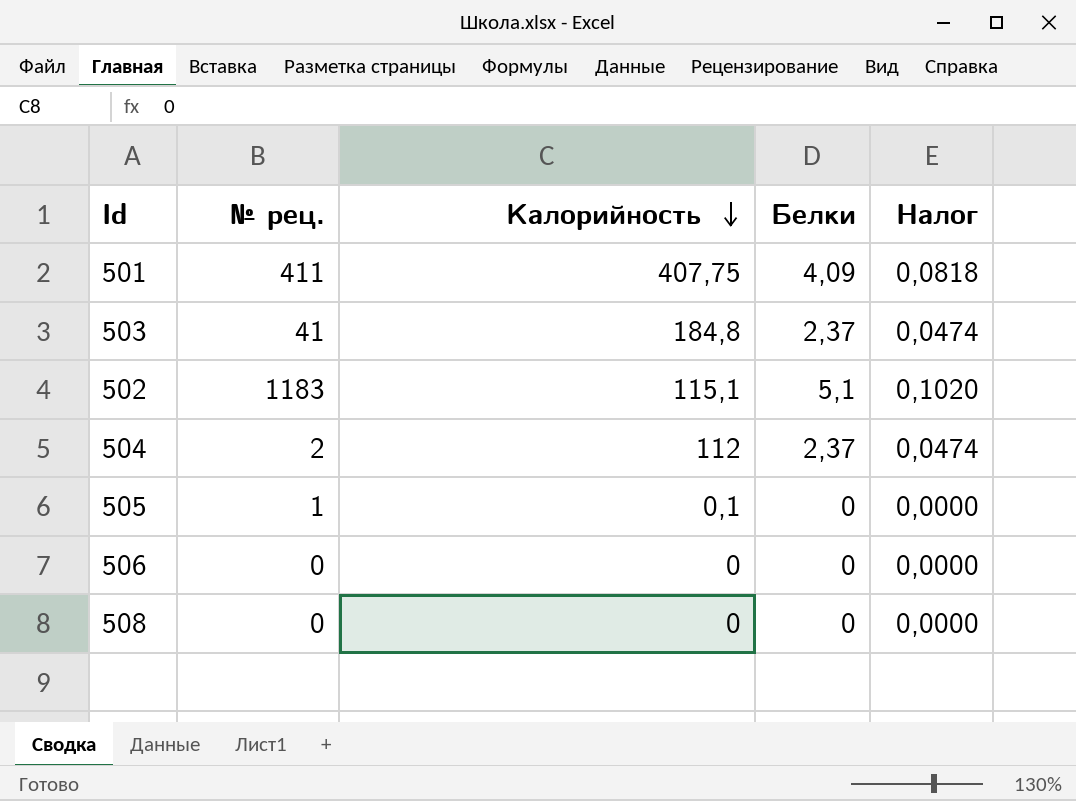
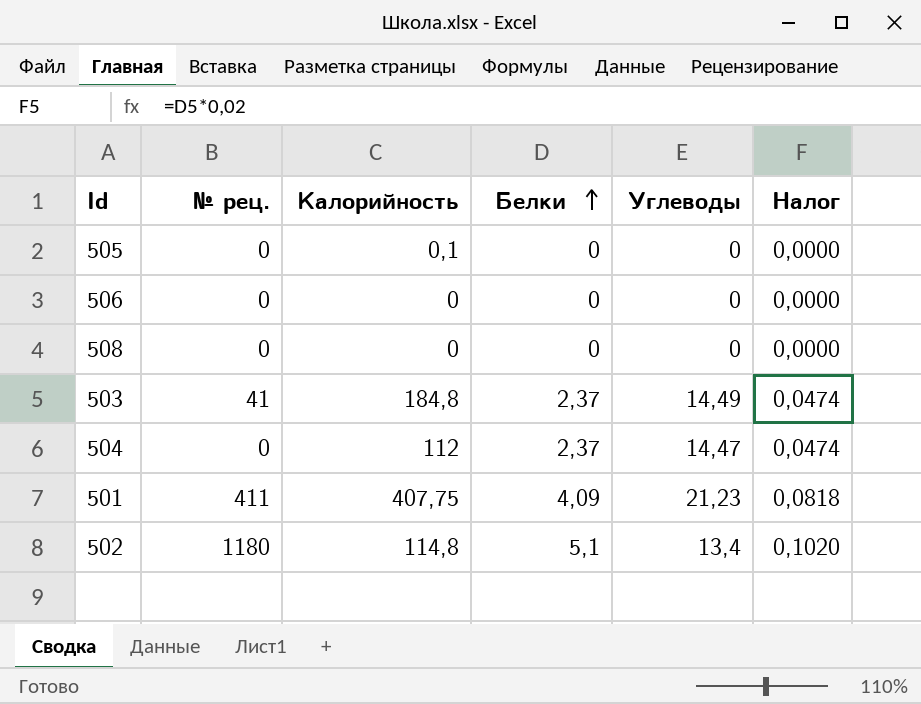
row order: Калорийность descending -> Белки ascending
column Углеводы | position: none -> 5
505 | № рец.: 1 -> 0
504 | № рец.: 2 -> 0
502 | № рец.: 1183 -> 1180
502 | Калорийность: 115,1 -> 114,8

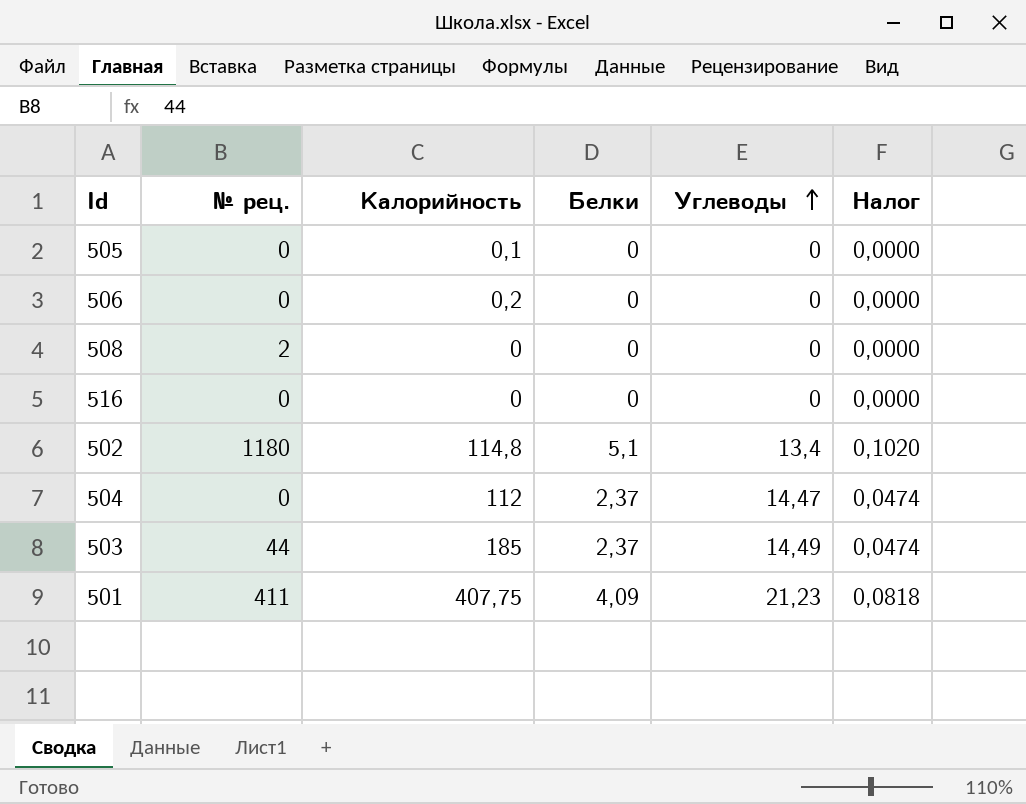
row order: Белки ascending -> Углеводы ascending
506 | Калорийность: 0 -> 0,2
508 | № рец.: 0 -> 2
row 516: none -> 0 | 0 | 0 | 0 | 0,0000
503 | № рец.: 41 -> 44
503 | Калорийность: 184,8 -> 185

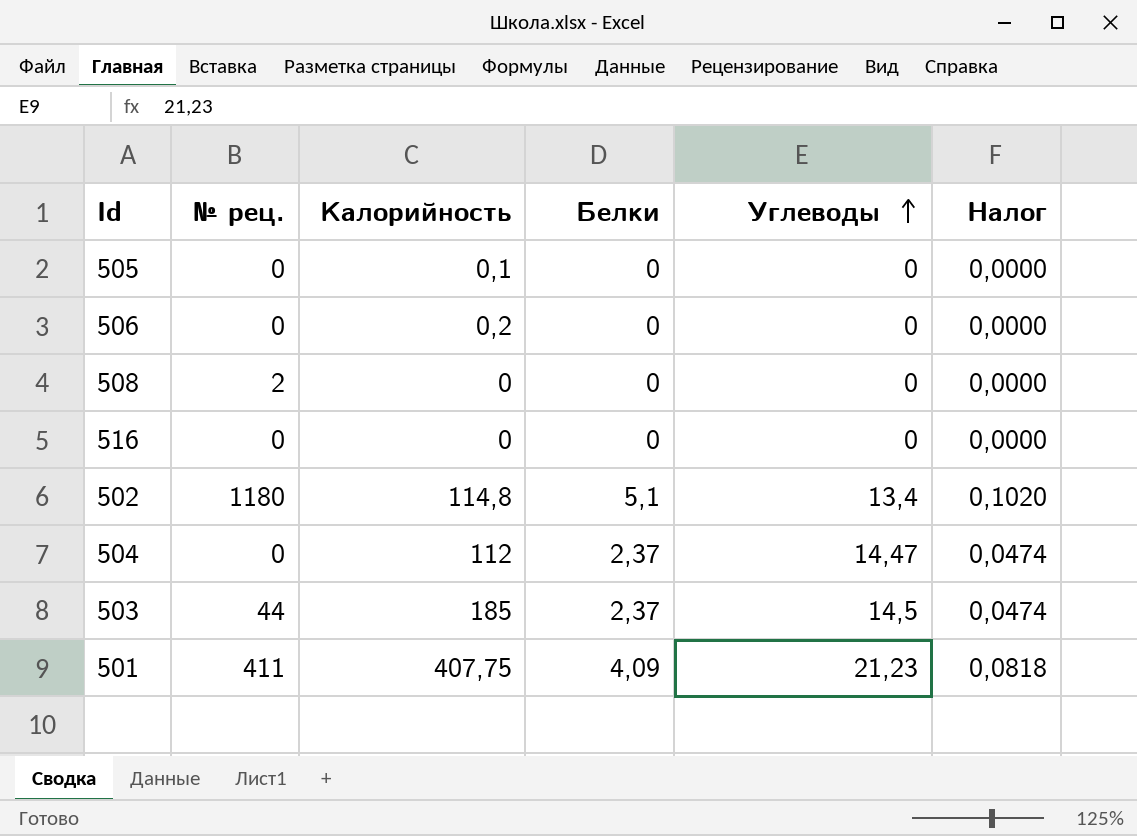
503 | Углеводы: 14,49 -> 14,5

